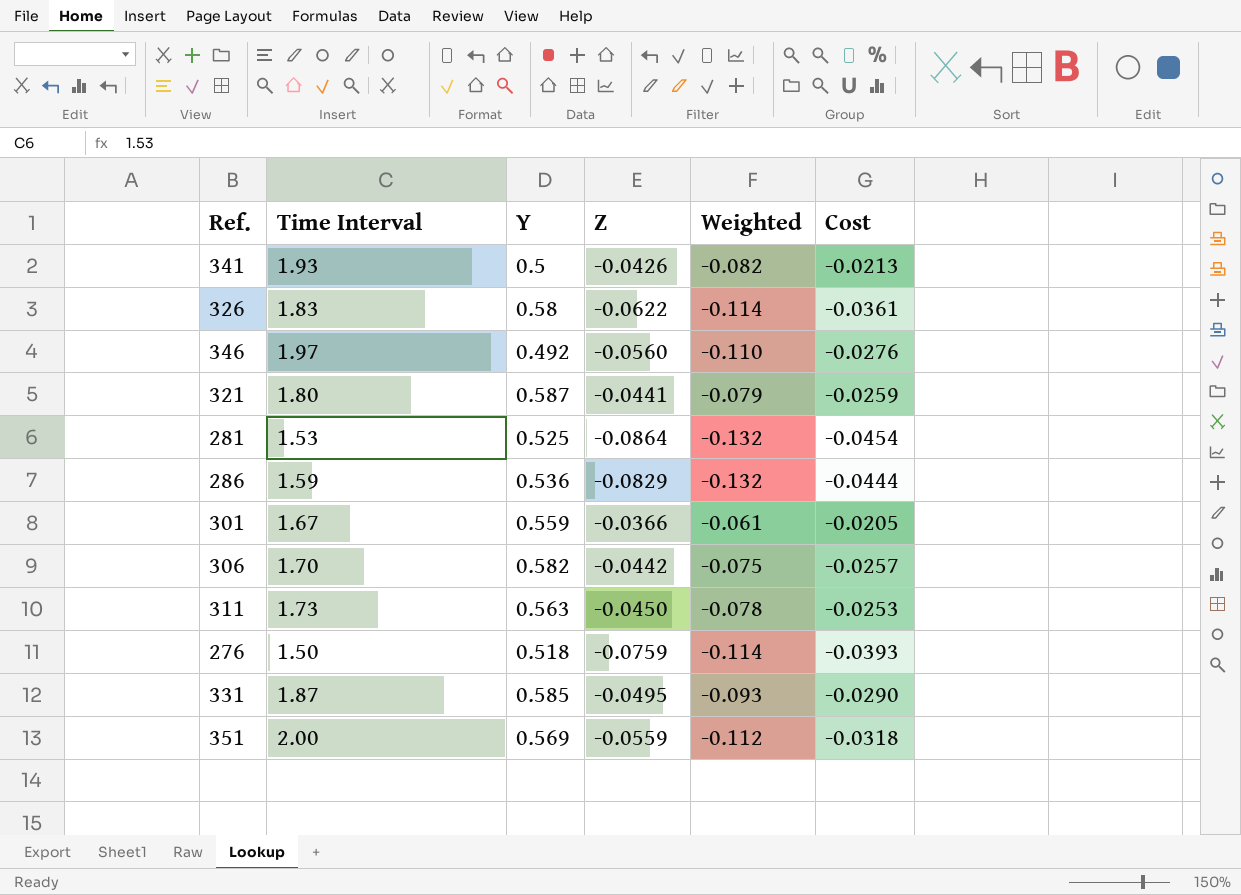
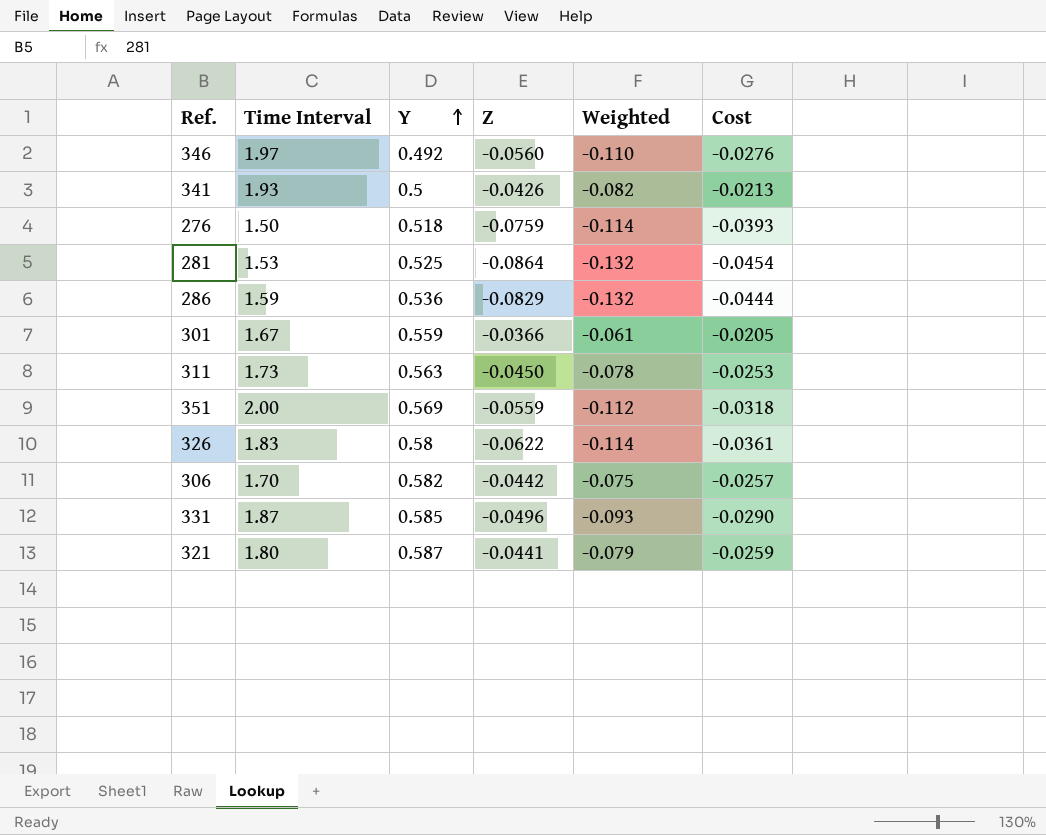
row order: none -> Y ascending
331 | Z: -0.0495 -> -0.0496

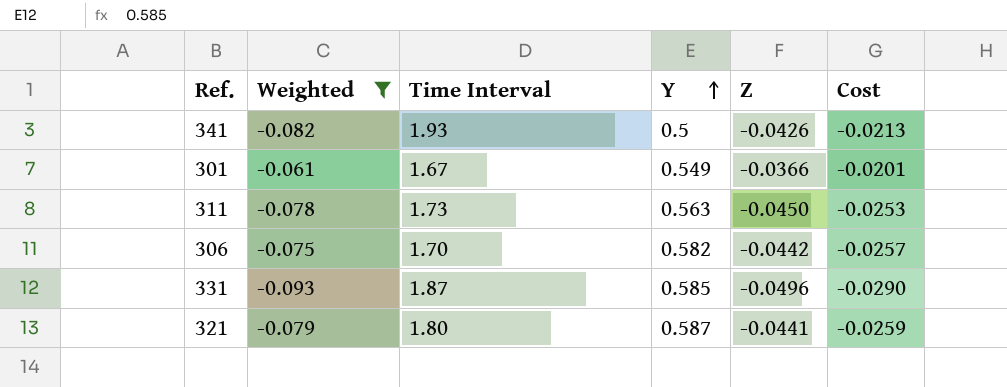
filter: none -> Weighted >= -0.093
column Weighted | position: 5 -> 2
301 | Y: 0.559 -> 0.549
301 | Cost: -0.0205 -> -0.0201

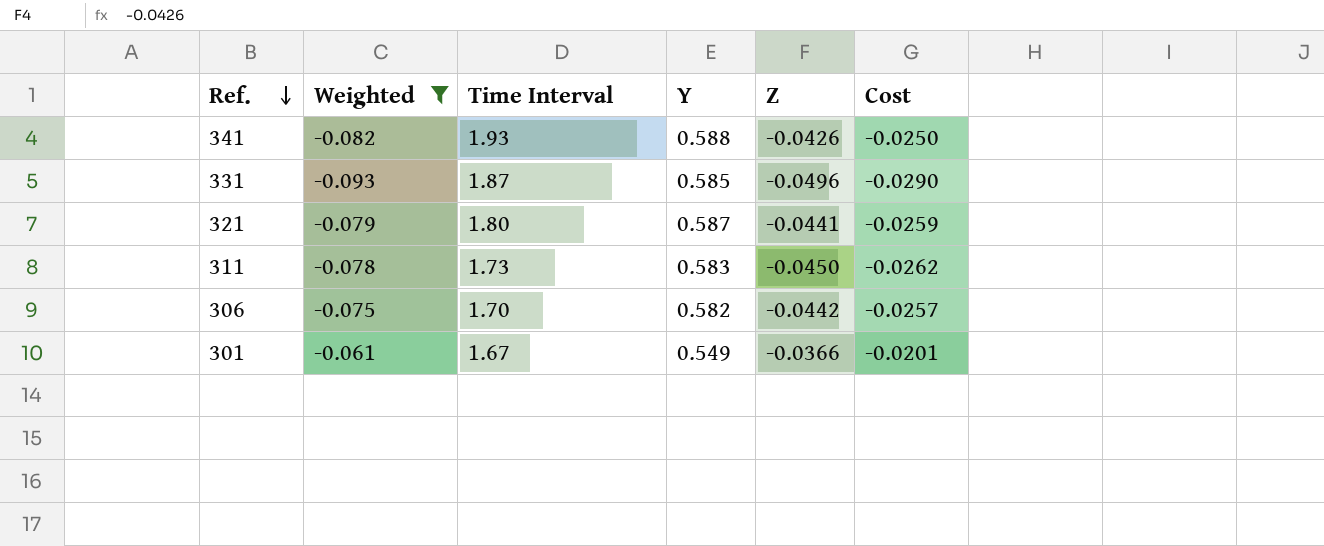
row order: Y ascending -> Ref. descending
341 | Y: 0.5 -> 0.588
341 | Cost: -0.0213 -> -0.0250
311 | Y: 0.563 -> 0.583
311 | Cost: -0.0253 -> -0.0262

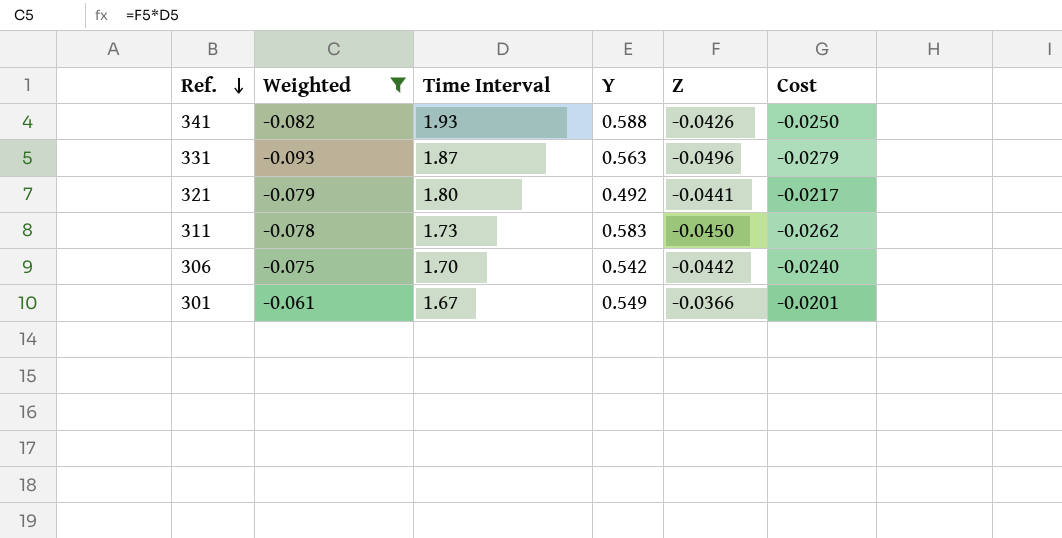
331 | Y: 0.585 -> 0.563
331 | Cost: -0.0290 -> -0.0279
321 | Y: 0.587 -> 0.492
321 | Cost: -0.0259 -> -0.0217
306 | Y: 0.582 -> 0.542
306 | Cost: -0.0257 -> -0.0240

